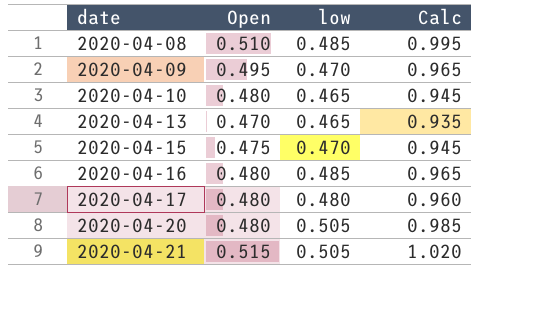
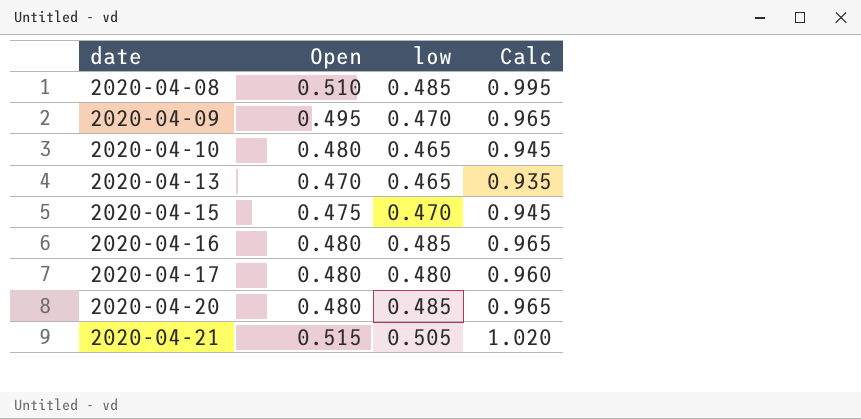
2020-04-20 | low: 0.505 -> 0.485
2020-04-20 | Calc: 0.985 -> 0.965

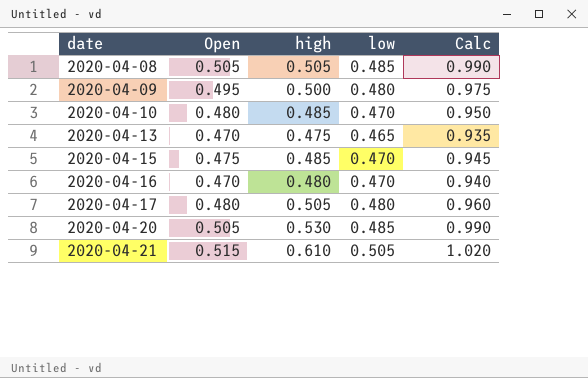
column high | position: none -> 3
2020-04-08 | Open: 0.510 -> 0.505
2020-04-08 | Calc: 0.995 -> 0.990
2020-04-09 | low: 0.470 -> 0.480
2020-04-09 | Calc: 0.965 -> 0.975
2020-04-10 | low: 0.465 -> 0.470
2020-04-10 | Calc: 0.945 -> 0.950
2020-04-16 | Open: 0.480 -> 0.470
2020-04-16 | low: 0.485 -> 0.470
2020-04-16 | Calc: 0.965 -> 0.940
2020-04-20 | Open: 0.480 -> 0.505
2020-04-20 | Calc: 0.965 -> 0.990

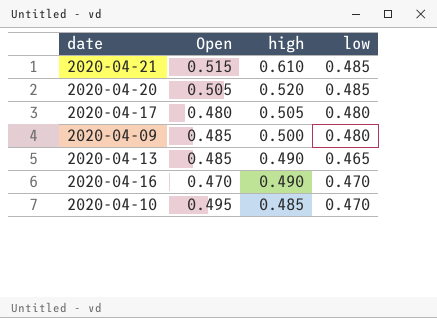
row order: date ascending -> high descending
column Calc | formula: [Open] + [low] -> none
row 2020-04-08: 0.505 | 0.505 | 0.485 | 0.990 -> none
row 2020-04-15: 0.475 | 0.485 | 0.470 | 0.945 -> none
2020-04-21 | low: 0.505 -> 0.485
2020-04-20 | high: 0.530 -> 0.520
2020-04-09 | Open: 0.495 -> 0.485
2020-04-13 | Open: 0.470 -> 0.485
2020-04-13 | high: 0.475 -> 0.490
2020-04-16 | high: 0.480 -> 0.490
2020-04-10 | Open: 0.480 -> 0.495

